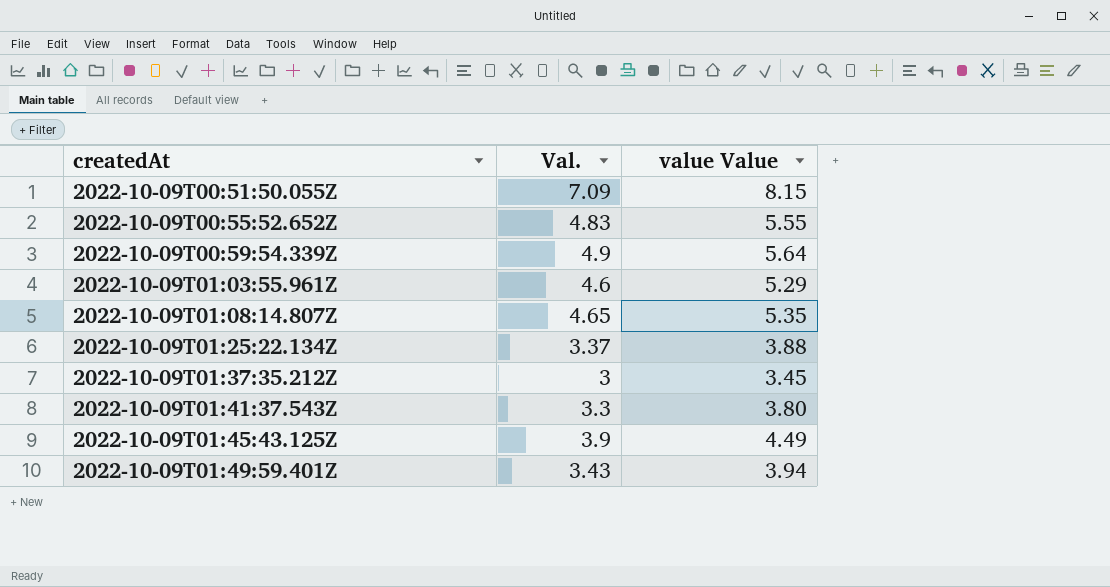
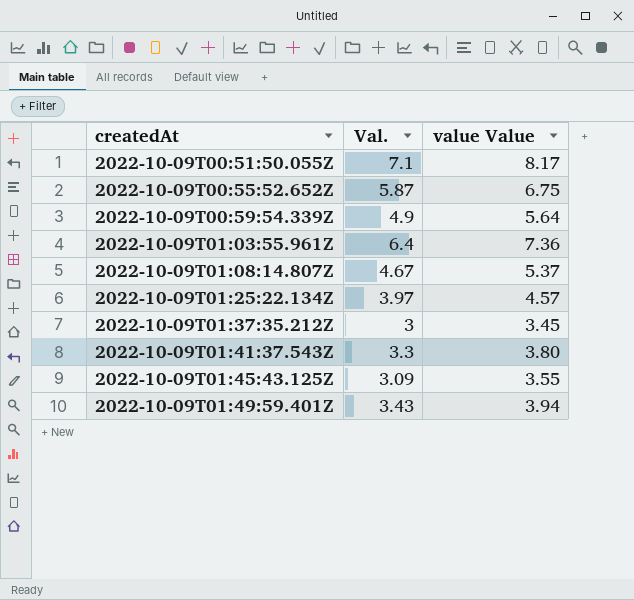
2022-10-09T00:51:50.055Z | Val.: 7.09 -> 7.1
2022-10-09T00:51:50.055Z | value Value: 8.15 -> 8.17
2022-10-09T00:55:52.652Z | Val.: 4.83 -> 5.87
2022-10-09T00:55:52.652Z | value Value: 5.55 -> 6.75
2022-10-09T01:03:55.961Z | Val.: 4.6 -> 6.4
2022-10-09T01:03:55.961Z | value Value: 5.29 -> 7.36
2022-10-09T01:08:14.807Z | Val.: 4.65 -> 4.67
2022-10-09T01:08:14.807Z | value Value: 5.35 -> 5.37
2022-10-09T01:25:22.134Z | Val.: 3.37 -> 3.97
2022-10-09T01:25:22.134Z | value Value: 3.88 -> 4.57
2022-10-09T01:45:43.125Z | Val.: 3.9 -> 3.09
2022-10-09T01:45:43.125Z | value Value: 4.49 -> 3.55

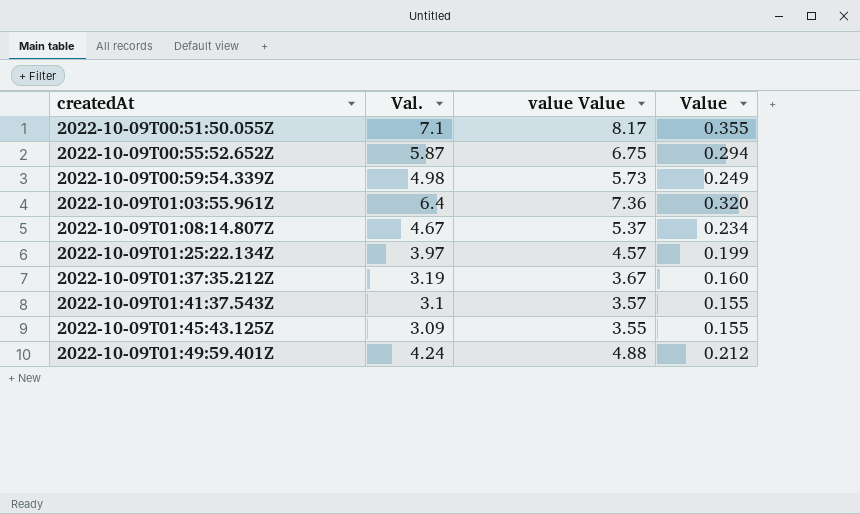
column Value | formula: none -> [Val.] * 0.05
2022-10-09T00:59:54.339Z | Val.: 4.9 -> 4.98
2022-10-09T00:59:54.339Z | value Value: 5.64 -> 5.73
2022-10-09T01:37:35.212Z | Val.: 3 -> 3.19
2022-10-09T01:37:35.212Z | value Value: 3.45 -> 3.67
2022-10-09T01:41:37.543Z | Val.: 3.3 -> 3.1
2022-10-09T01:41:37.543Z | value Value: 3.80 -> 3.57
2022-10-09T01:49:59.401Z | Val.: 3.43 -> 4.24
2022-10-09T01:49:59.401Z | value Value: 3.94 -> 4.88

